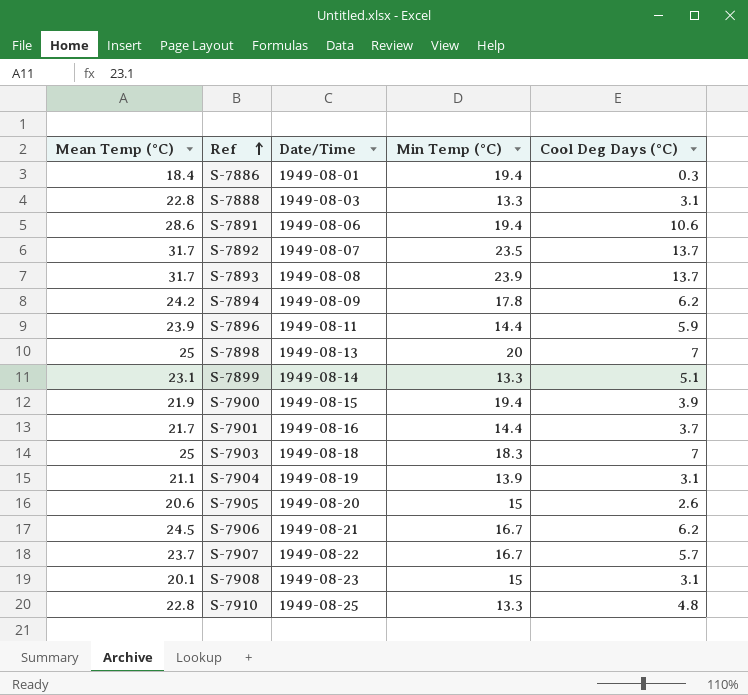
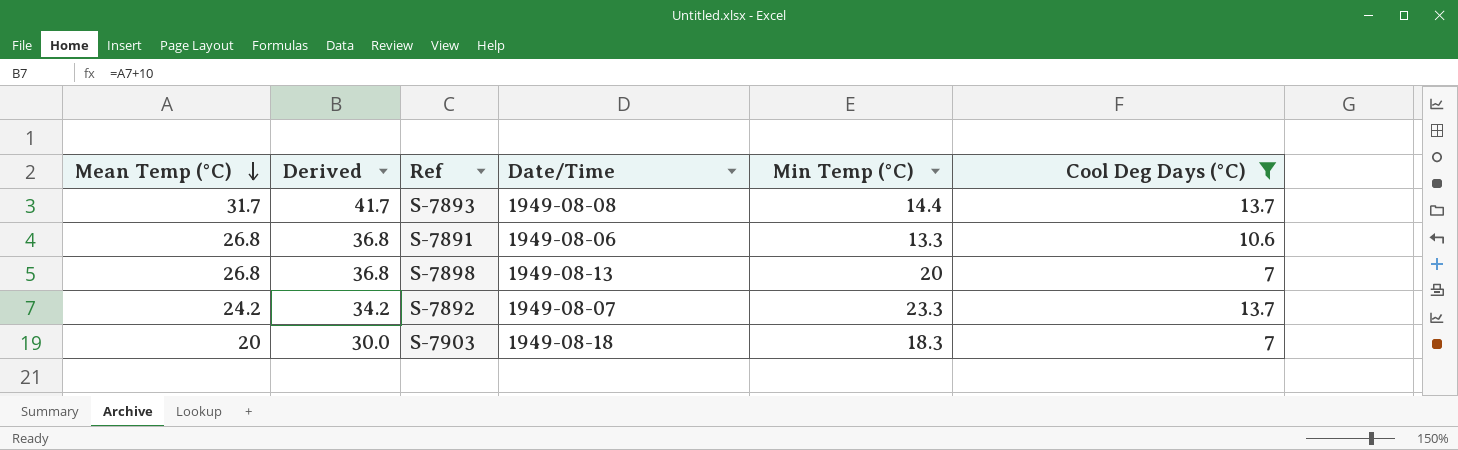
filter: none -> Cool Deg Days (°C) >= 7
row order: Ref ascending -> Mean Temp (°C) descending
column Derived | formula: none -> [Mean Temp (°C)] + 10
S-7893 | Min Temp (°C): 23.9 -> 14.4
S-7891 | Mean Temp (°C): 28.6 -> 26.8
S-7891 | Min Temp (°C): 19.4 -> 13.3
S-7898 | Mean Temp (°C): 25 -> 26.8
S-7892 | Mean Temp (°C): 31.7 -> 24.2
S-7892 | Min Temp (°C): 23.5 -> 23.3
S-7903 | Mean Temp (°C): 25 -> 20

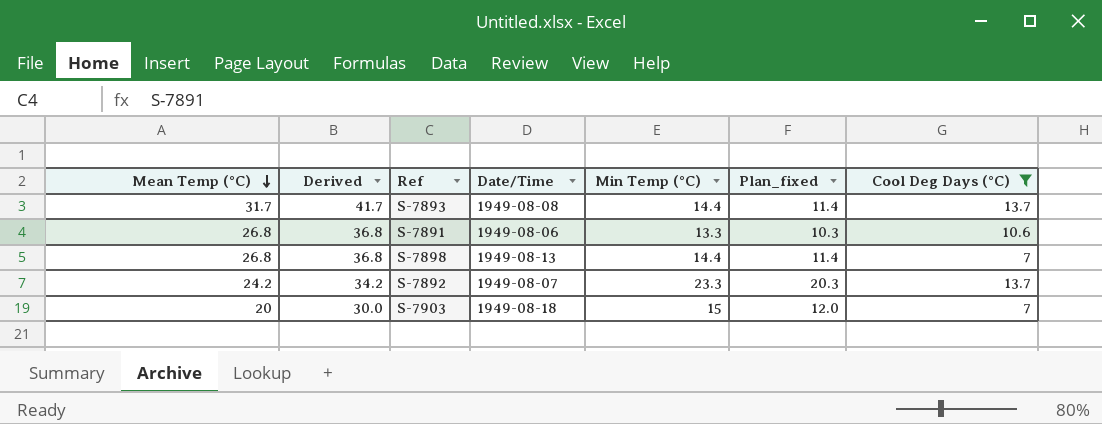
column Plan_fixed | formula: none -> [Min Temp (°C)] - 3
S-7898 | Min Temp (°C): 20 -> 14.4
S-7903 | Min Temp (°C): 18.3 -> 15

